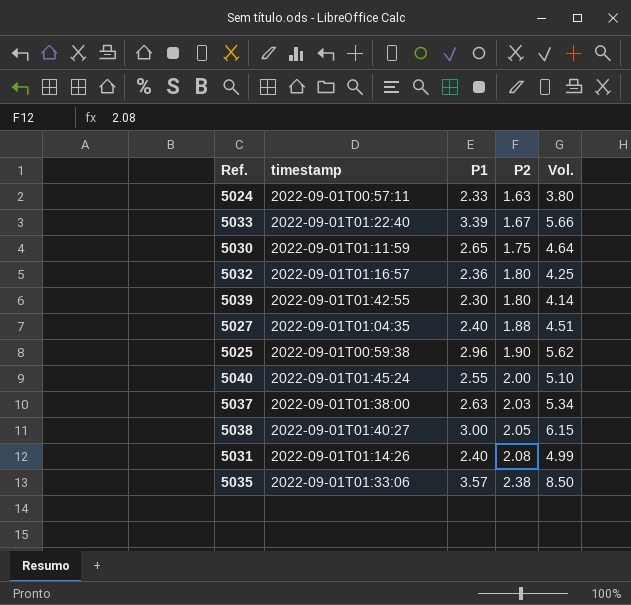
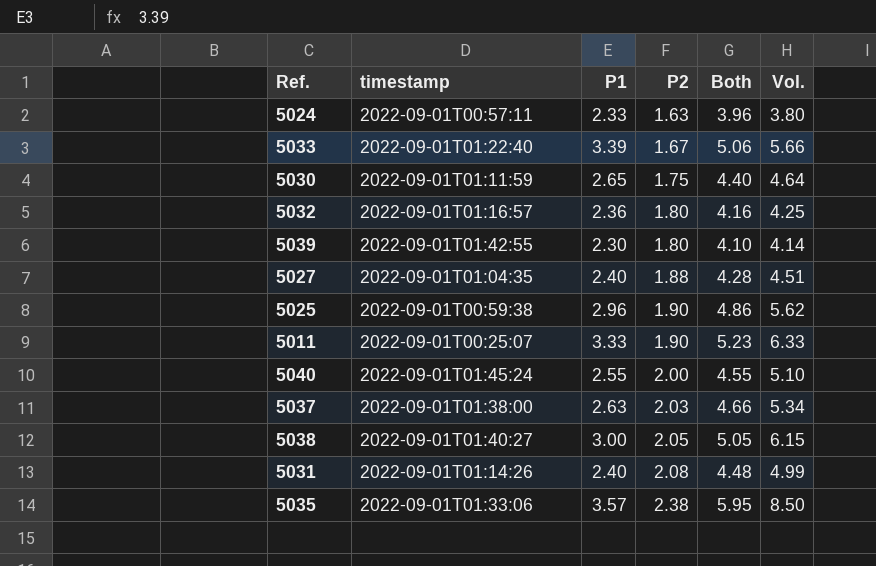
column Both | formula: none -> [P1] + [P2]
row 5011: none -> 2022-09-01T00:25:07 | 3.33 | 1.90 | 5.23 | 6.33

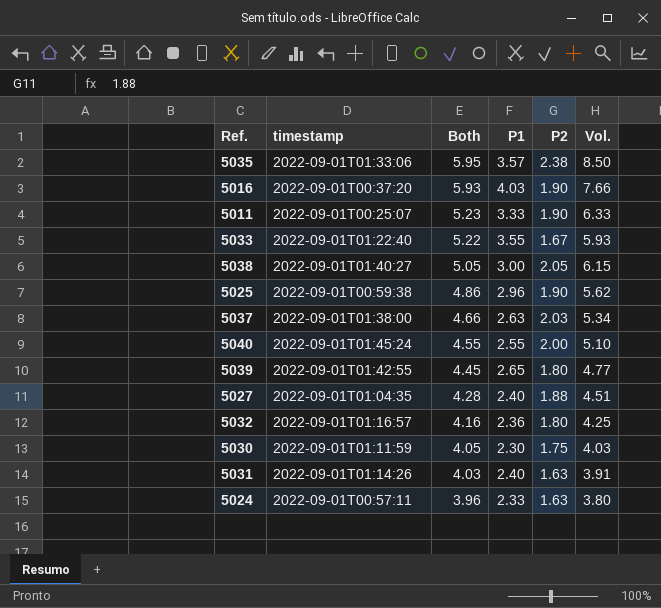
row order: P2 ascending -> Both descending
column Both | position: 5 -> 3
row 5016: none -> 2022-09-01T00:37:20 | 5.93 | 4.03 | 1.90 | 7.66
5033 | Both: 5.06 -> 5.22
5033 | P1: 3.39 -> 3.55
5033 | Vol.: 5.66 -> 5.93
5039 | Both: 4.10 -> 4.45
5039 | P1: 2.30 -> 2.65
5039 | Vol.: 4.14 -> 4.77
5030 | Both: 4.40 -> 4.05
5030 | P1: 2.65 -> 2.30
5030 | Vol.: 4.64 -> 4.03
5031 | Both: 4.48 -> 4.03
5031 | P2: 2.08 -> 1.63
5031 | Vol.: 4.99 -> 3.91

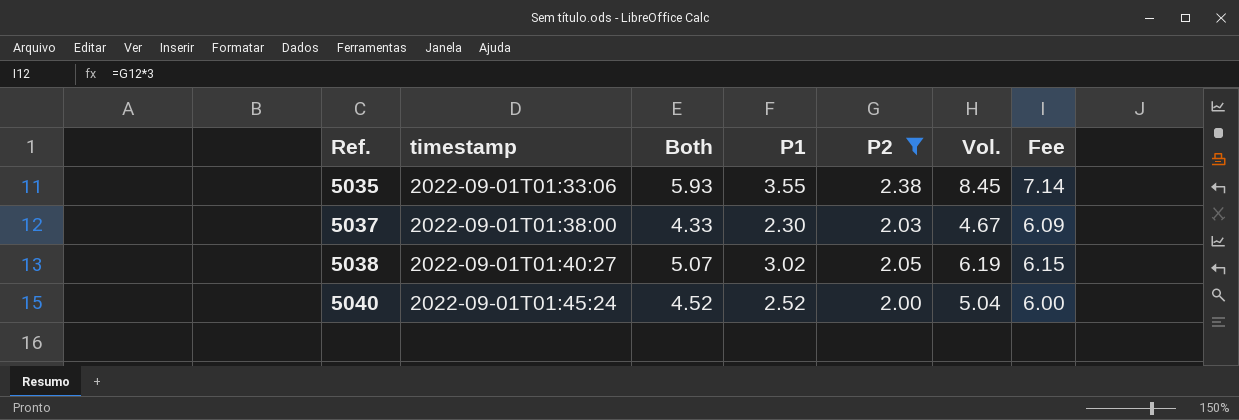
filter: none -> P2 >= 2.00
row order: Both descending -> Ref. ascending
column Fee | formula: none -> [P2] * 3
5035 | Both: 5.95 -> 5.93
5035 | P1: 3.57 -> 3.55
5035 | Vol.: 8.50 -> 8.45
5037 | Both: 4.66 -> 4.33
5037 | P1: 2.63 -> 2.30
5037 | Vol.: 5.34 -> 4.67
5038 | Both: 5.05 -> 5.07
5038 | P1: 3.00 -> 3.02
5038 | Vol.: 6.15 -> 6.19
5040 | Both: 4.55 -> 4.52
5040 | P1: 2.55 -> 2.52
5040 | Vol.: 5.10 -> 5.04

